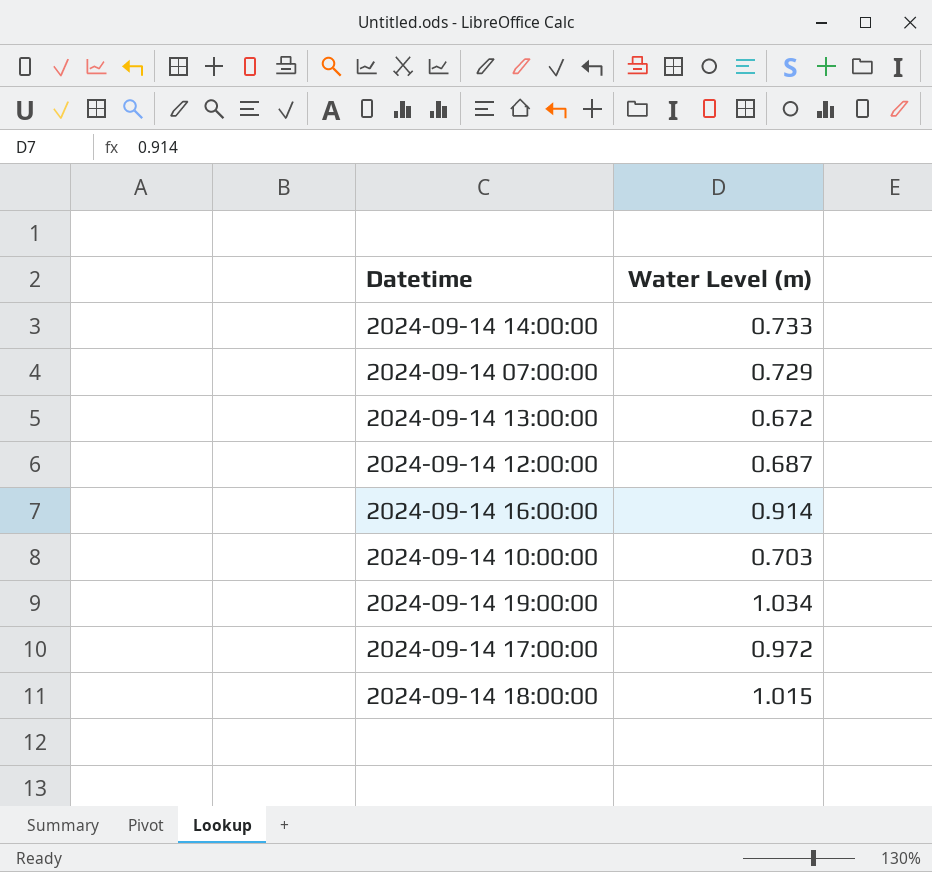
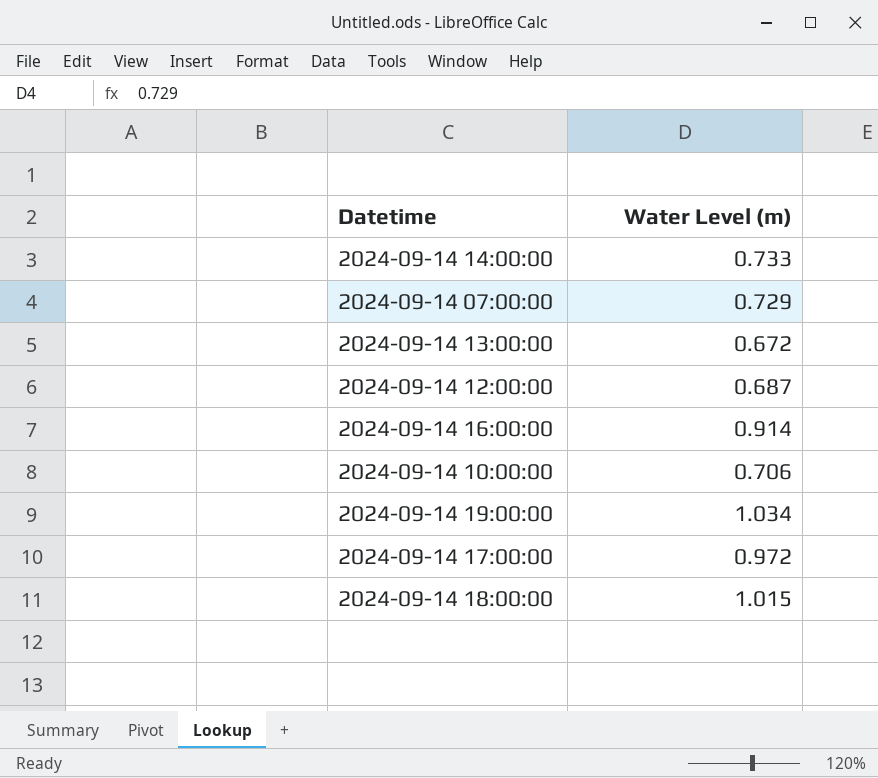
2024-09-14 10:00:00 | Water Level (m): 0.703 -> 0.706

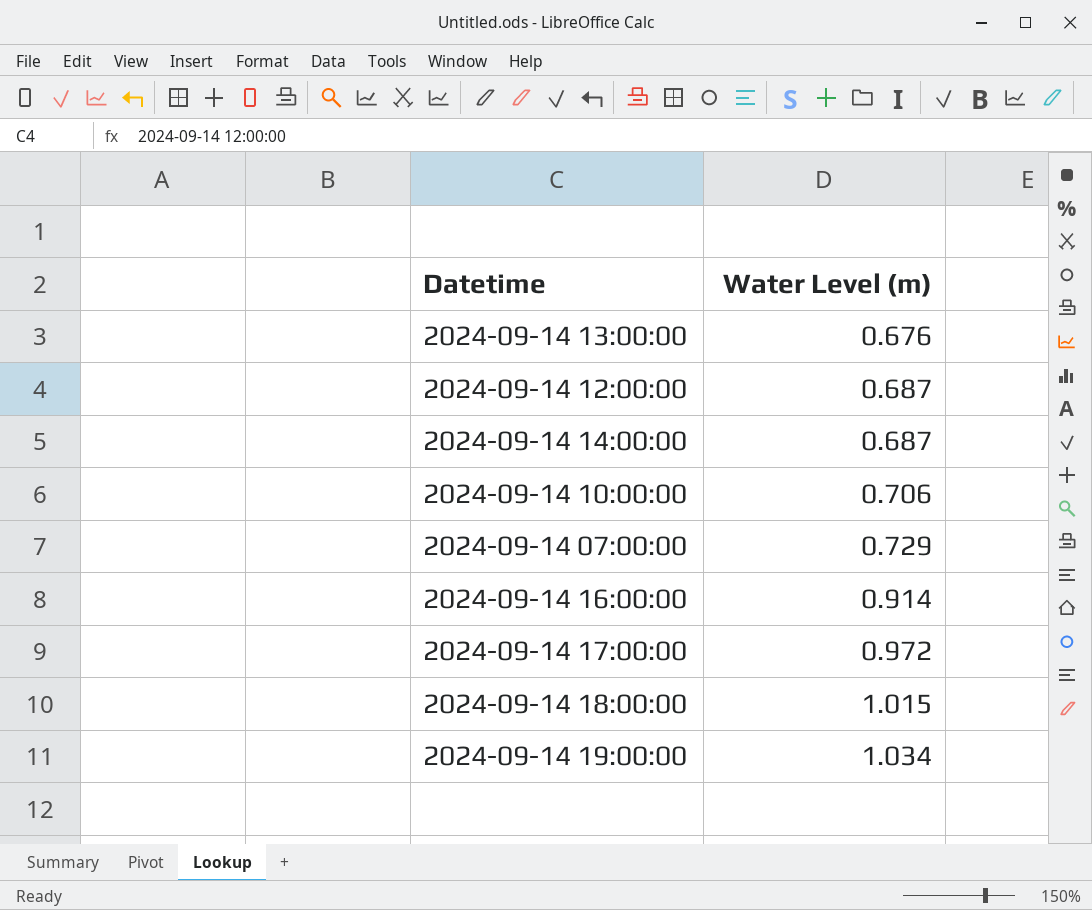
row order: none -> Water Level (m) ascending
2024-09-14 13:00:00 | Water Level (m): 0.672 -> 0.676
2024-09-14 14:00:00 | Water Level (m): 0.733 -> 0.687

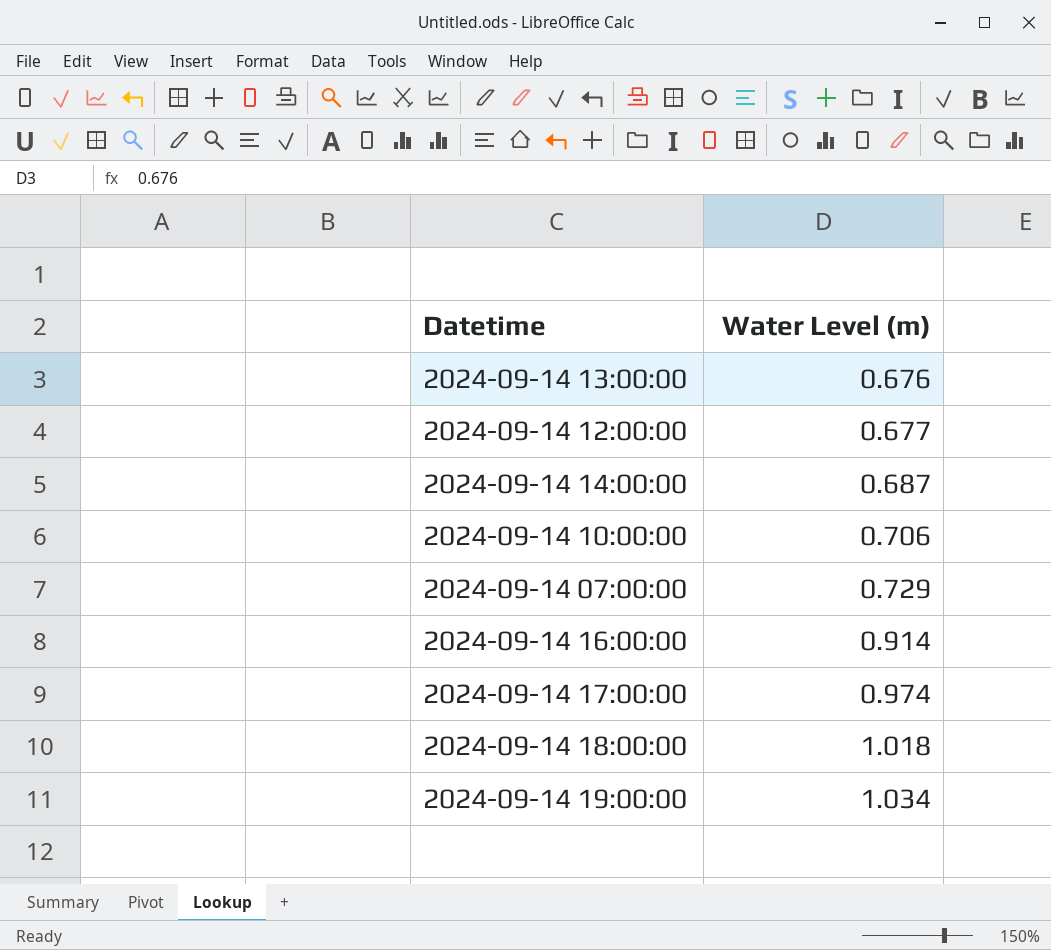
2024-09-14 12:00:00 | Water Level (m): 0.687 -> 0.677
2024-09-14 17:00:00 | Water Level (m): 0.972 -> 0.974
2024-09-14 18:00:00 | Water Level (m): 1.015 -> 1.018

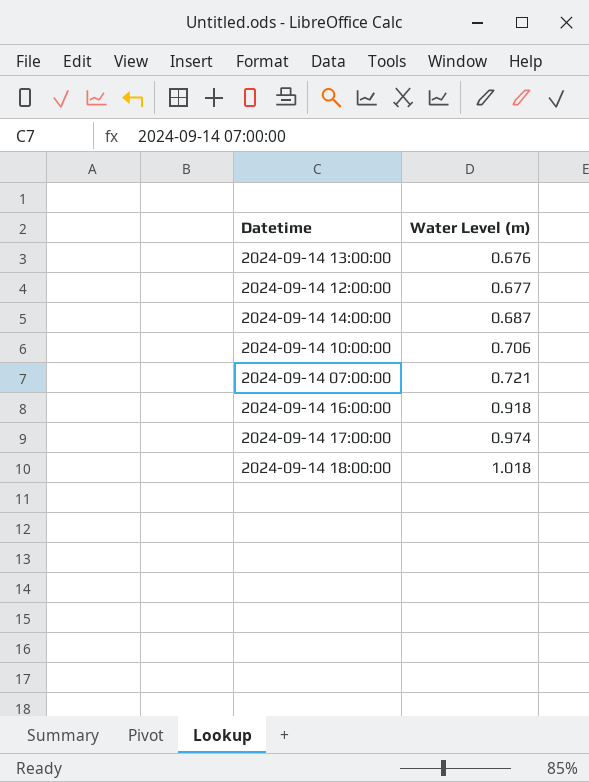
row 2024-09-14 19:00:00: 1.034 -> none
2024-09-14 07:00:00 | Water Level (m): 0.729 -> 0.721
2024-09-14 16:00:00 | Water Level (m): 0.914 -> 0.918

